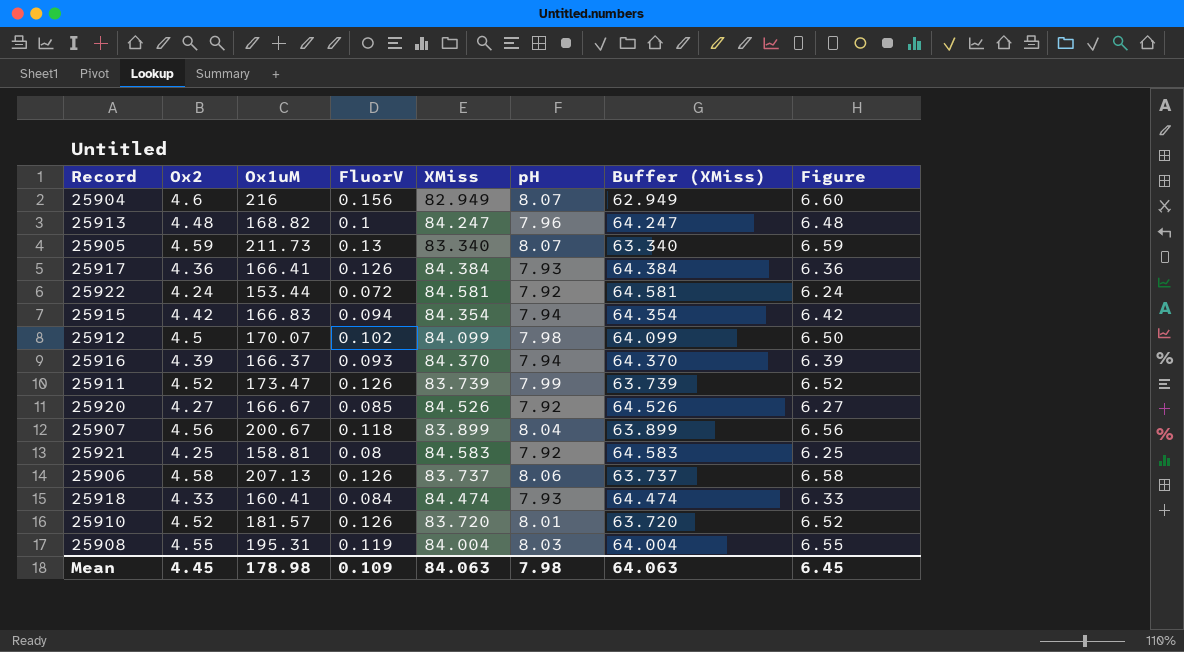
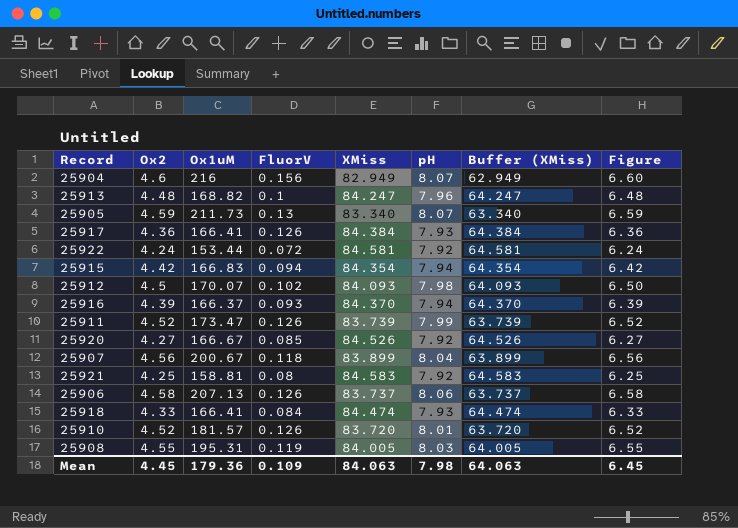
25912 | XMiss: 84.099 -> 84.093
25912 | Buffer (XMiss): 64.099 -> 64.093
25918 | Ox1uM: 160.41 -> 166.41
25908 | XMiss: 84.004 -> 84.005
25908 | Buffer (XMiss): 64.004 -> 64.005
Mean | Ox1uM: 178.98 -> 179.36

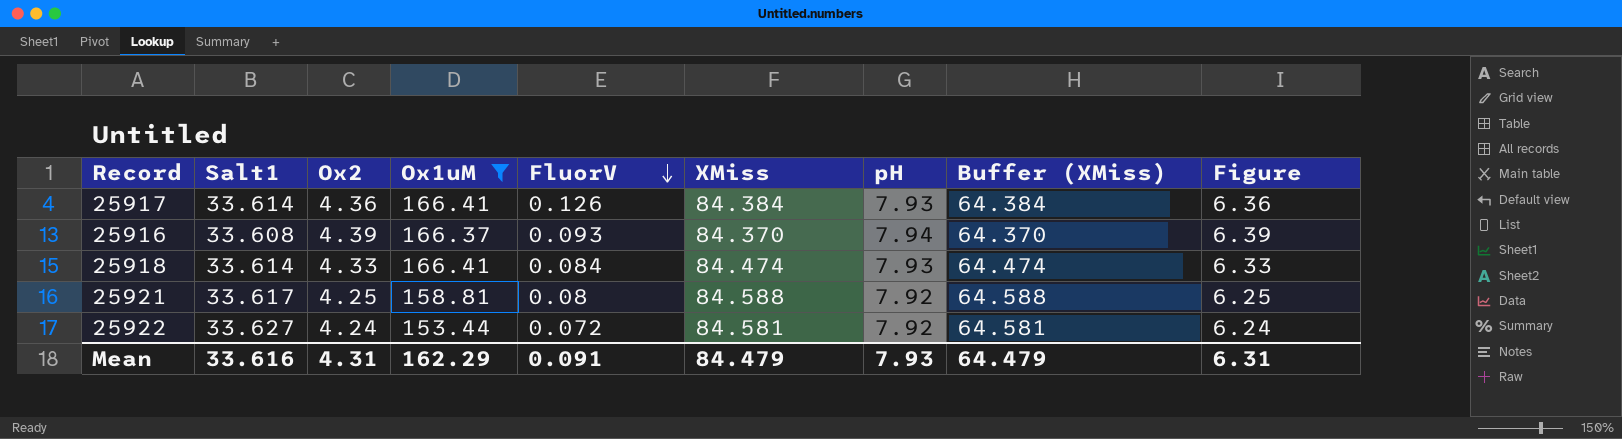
filter: none -> Ox1uM <= 166.41
row order: none -> FluorV descending
column Salt1 | position: none -> 2
25921 | XMiss: 84.583 -> 84.588
25921 | Buffer (XMiss): 64.583 -> 64.588
Mean | Ox2: 4.45 -> 4.31
Mean | Ox1uM: 179.36 -> 162.29
Mean | FluorV: 0.109 -> 0.091
Mean | XMiss: 84.063 -> 84.479
Mean | pH: 7.98 -> 7.93
Mean | Buffer (XMiss): 64.063 -> 64.479
Mean | Figure: 6.45 -> 6.31

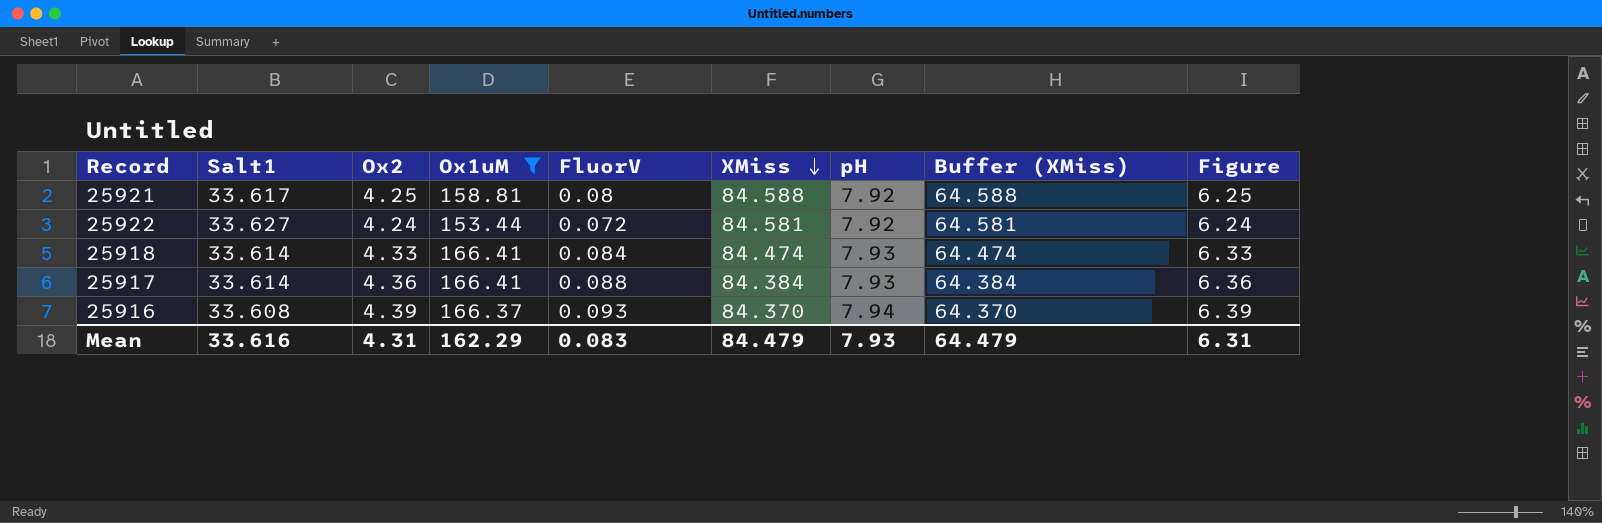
row order: FluorV descending -> XMiss descending
25917 | FluorV: 0.126 -> 0.088
Mean | FluorV: 0.091 -> 0.083

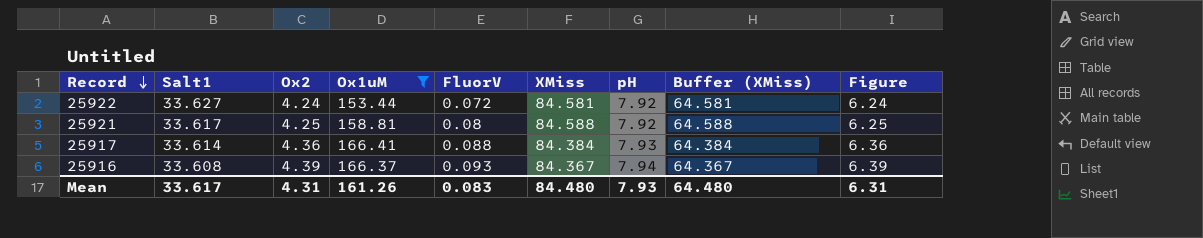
row order: XMiss descending -> Record descending
row 25918: 33.614 | 4.33 | 166.41 | 0.084 | 84.474 | 7.93 | 64.474 | 6.33 -> none
25916 | XMiss: 84.370 -> 84.367
25916 | Buffer (XMiss): 64.370 -> 64.367
Mean | Salt1: 33.616 -> 33.617
Mean | Ox1uM: 162.29 -> 161.26
Mean | XMiss: 84.479 -> 84.480
Mean | Buffer (XMiss): 64.479 -> 64.480

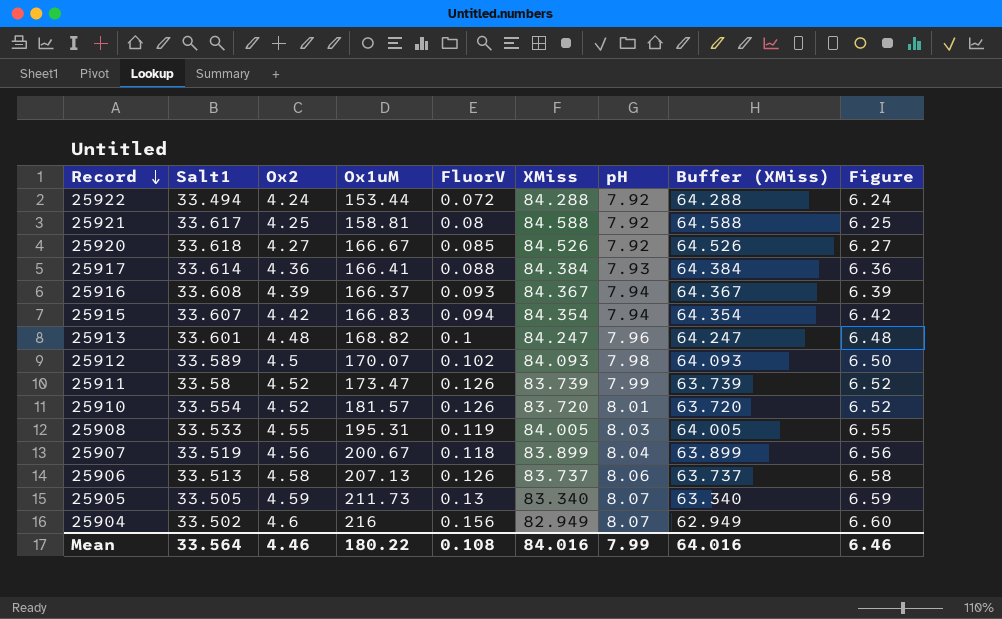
filter: Ox1uM <= 166.41 -> none
25922 | Salt1: 33.627 -> 33.494
25922 | XMiss: 84.581 -> 84.288
25922 | Buffer (XMiss): 64.581 -> 64.288
Mean | Salt1: 33.617 -> 33.564
Mean | Ox2: 4.31 -> 4.46
Mean | Ox1uM: 161.26 -> 180.22
Mean | FluorV: 0.083 -> 0.108
Mean | XMiss: 84.480 -> 84.016
Mean | pH: 7.93 -> 7.99
Mean | Buffer (XMiss): 64.480 -> 64.016
Mean | Figure: 6.31 -> 6.46

